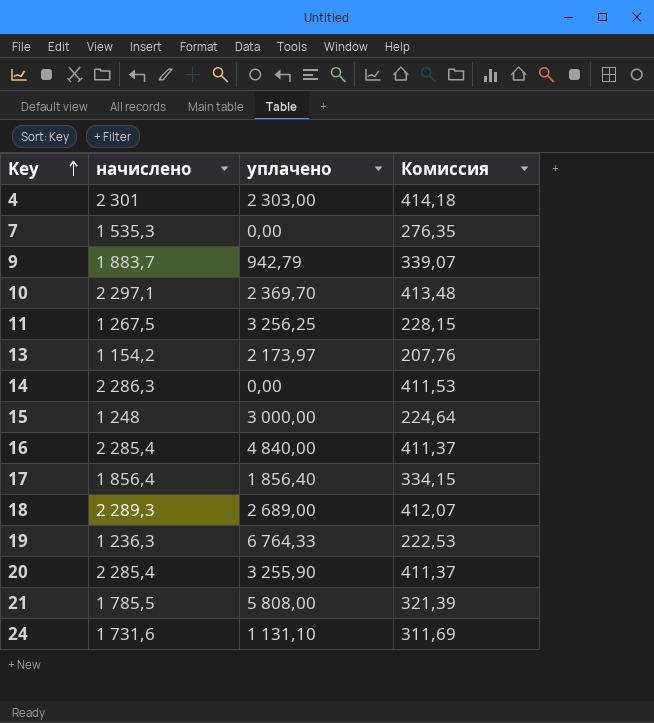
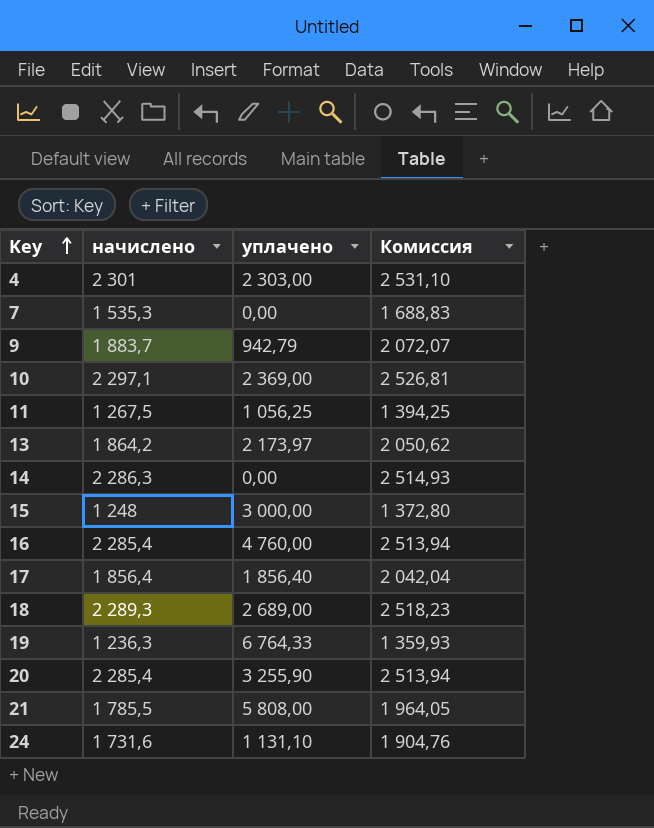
column Комиссия | formula: [начислено] * 0,18 -> [начислено] * 1,1
10 | уплачено: 2 369,70 -> 2 369,00
11 | уплачено: 3 256,25 -> 1 056,25
13 | начислено: 1 154,2 -> 1 864,2
16 | уплачено: 4 840,00 -> 4 760,00

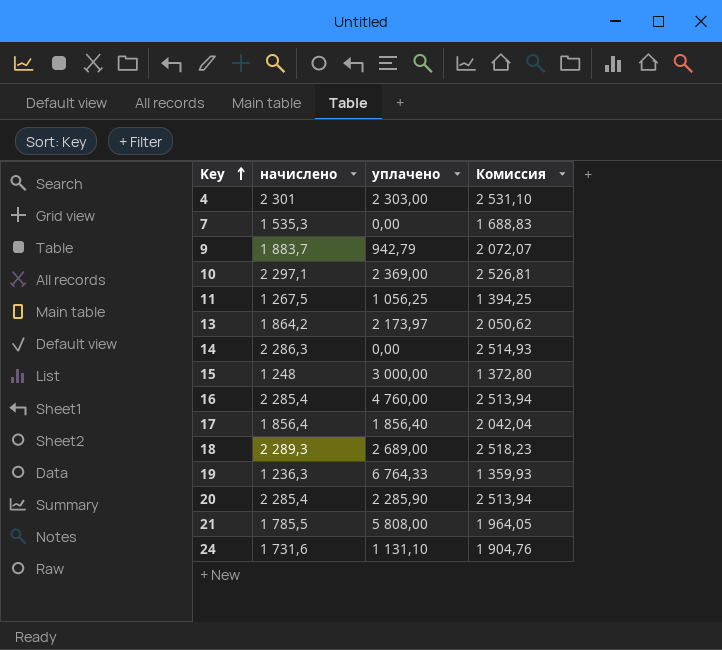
20 | уплачено: 3 255,90 -> 2 285,90

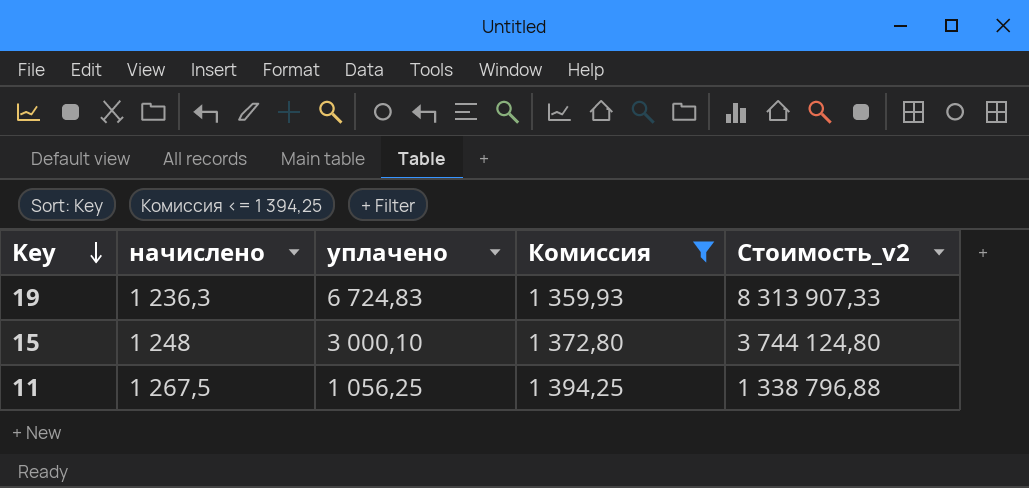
filter: none -> Комиссия <= 1 394,25
row order: Key ascending -> Key descending
column Стоимость_v2 | formula: none -> [начислено] * [уплачено]
19 | уплачено: 6 764,33 -> 6 724,83
15 | уплачено: 3 000,00 -> 3 000,10

